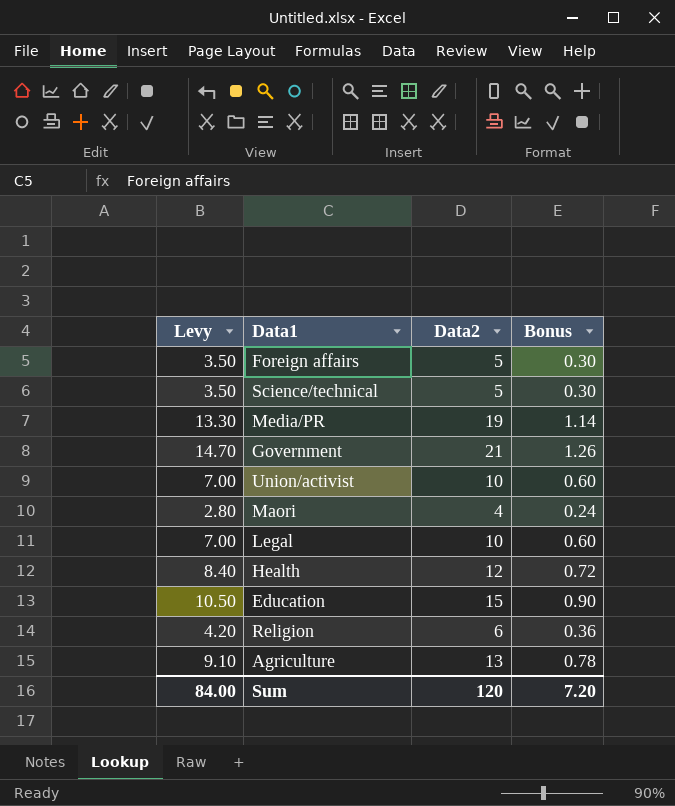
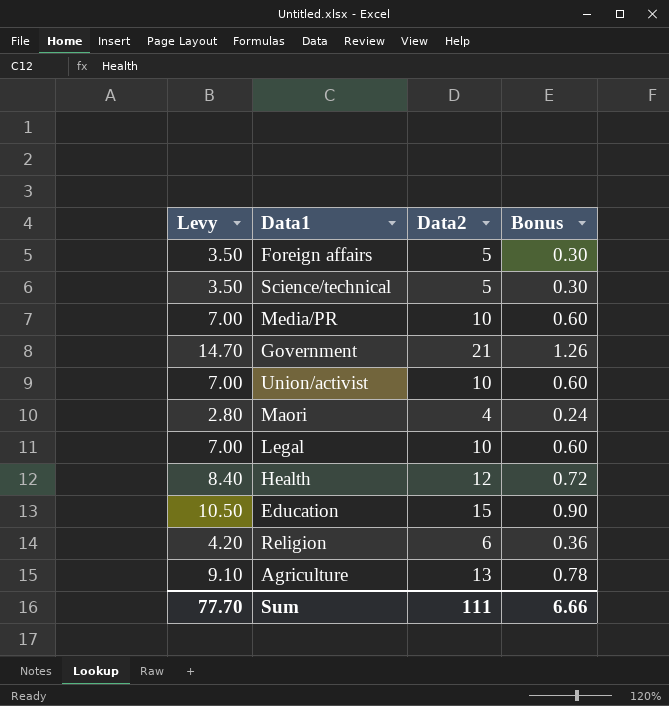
Media/PR | Levy: 13.30 -> 7.00
Media/PR | Data2: 19 -> 10
Media/PR | Bonus: 1.14 -> 0.60
Sum | Levy: 84.00 -> 77.70
Sum | Data2: 120 -> 111
Sum | Bonus: 7.20 -> 6.66

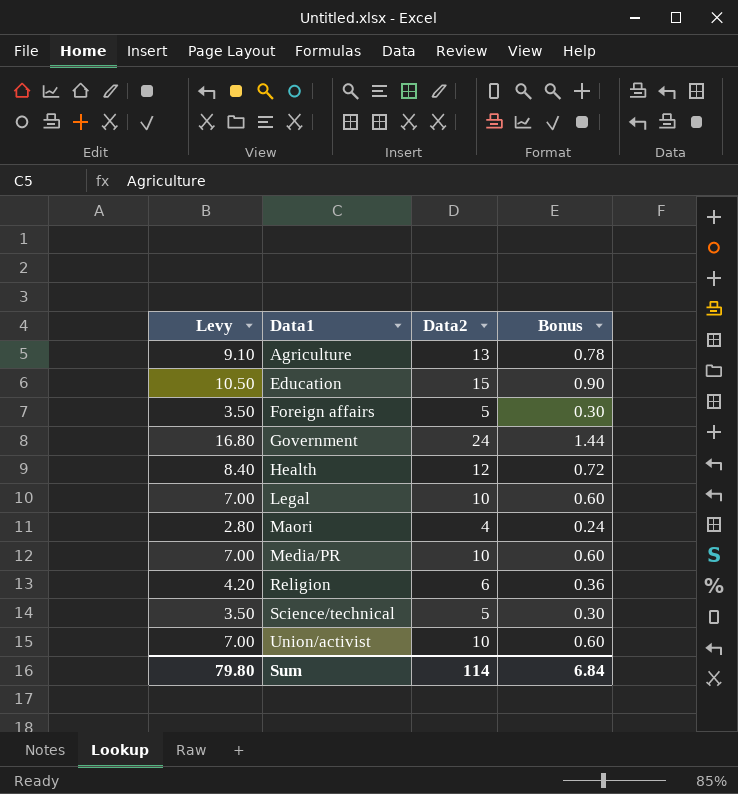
row order: none -> Data1 ascending
Government | Levy: 14.70 -> 16.80
Government | Data2: 21 -> 24
Government | Bonus: 1.26 -> 1.44
Sum | Levy: 77.70 -> 79.80
Sum | Data2: 111 -> 114
Sum | Bonus: 6.66 -> 6.84

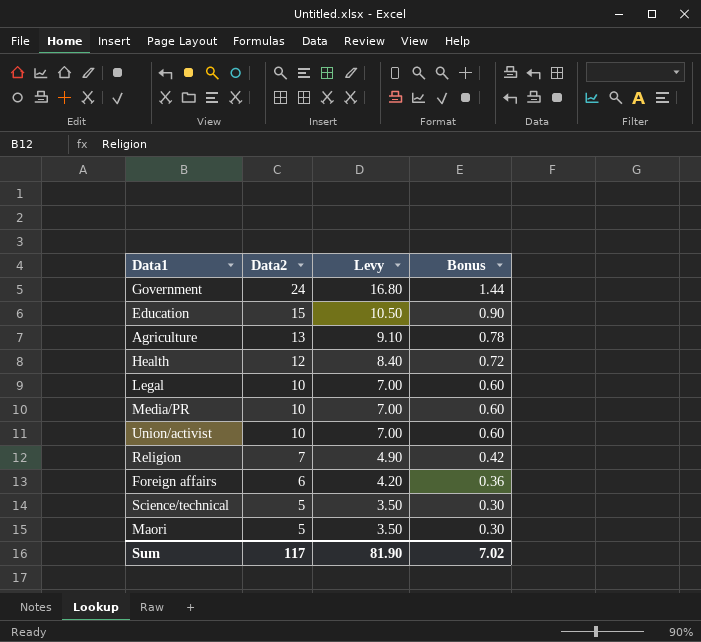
row order: Data1 ascending -> Data2 descending
column Levy | position: 1 -> 3
Religion | Data2: 6 -> 7
Religion | Levy: 4.20 -> 4.90
Religion | Bonus: 0.36 -> 0.42
Foreign affairs | Data2: 5 -> 6
Foreign affairs | Levy: 3.50 -> 4.20
Foreign affairs | Bonus: 0.30 -> 0.36
Maori | Data2: 4 -> 5
Maori | Levy: 2.80 -> 3.50
Maori | Bonus: 0.24 -> 0.30
Sum | Data2: 114 -> 117
Sum | Levy: 79.80 -> 81.90
Sum | Bonus: 6.84 -> 7.02

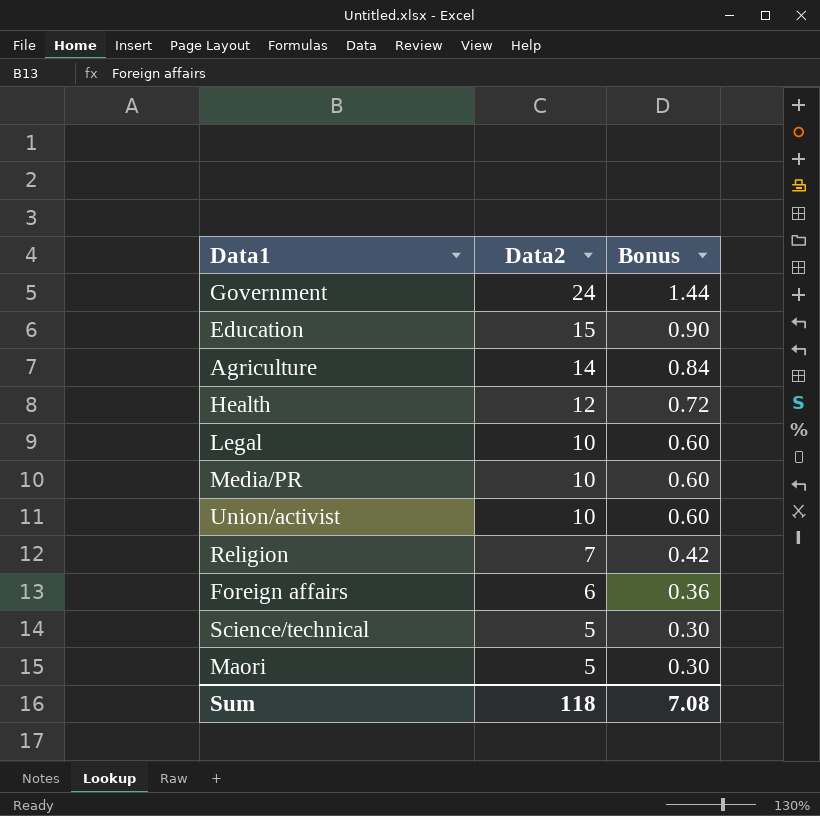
column Levy | formula: [Data2] * 0.7 -> none
Agriculture | Data2: 13 -> 14
Agriculture | Bonus: 0.78 -> 0.84
Sum | Data2: 117 -> 118
Sum | Bonus: 7.02 -> 7.08

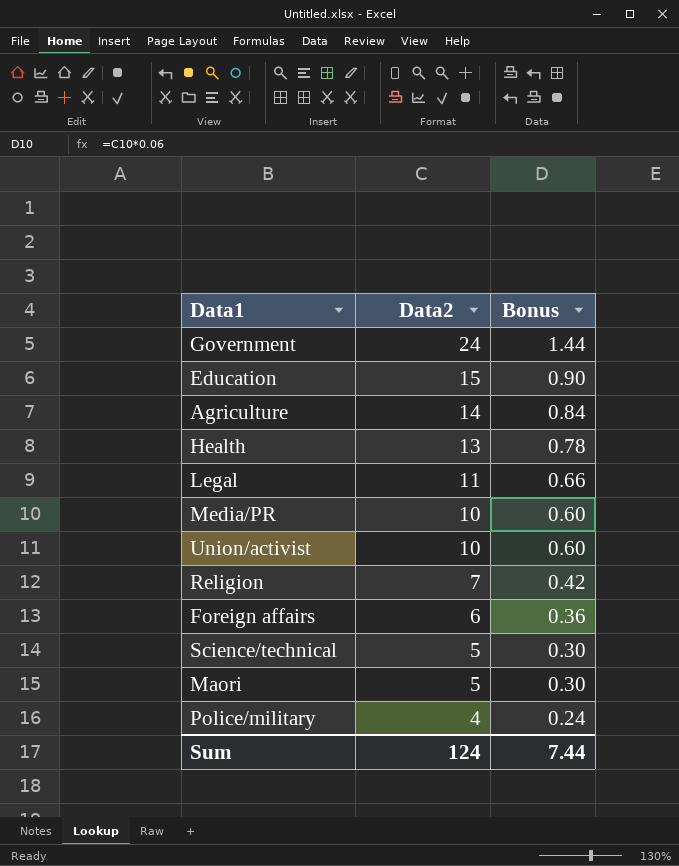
Health | Data2: 12 -> 13
Health | Bonus: 0.72 -> 0.78
Legal | Data2: 10 -> 11
Legal | Bonus: 0.60 -> 0.66
row Police/military: none -> 4 | 0.24
Sum | Data2: 118 -> 124
Sum | Bonus: 7.08 -> 7.44

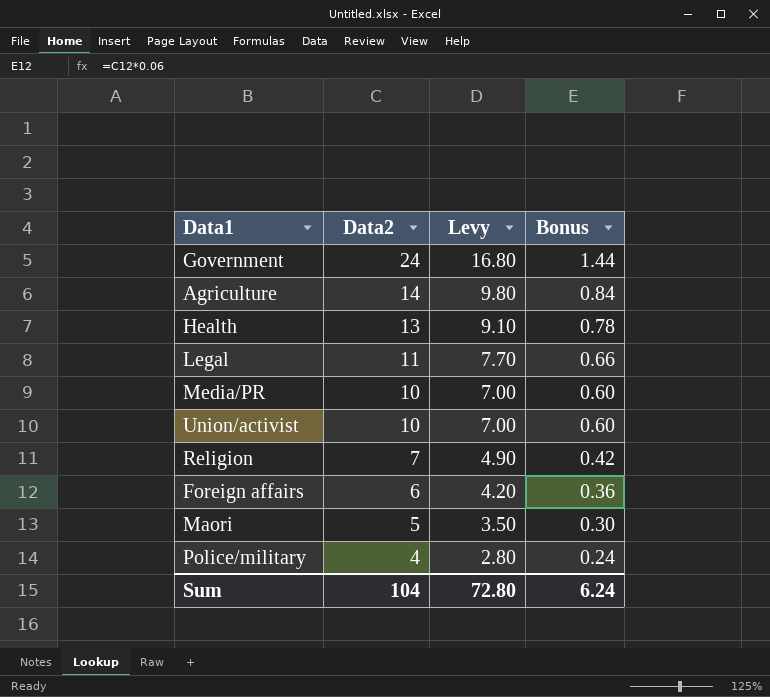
column Levy | formula: none -> [Data2] * 0.7
row Education: 15 | 0.90 -> none
row Science/technical: 5 | 0.30 -> none
Sum | Data2: 124 -> 104
Sum | Bonus: 7.44 -> 6.24

